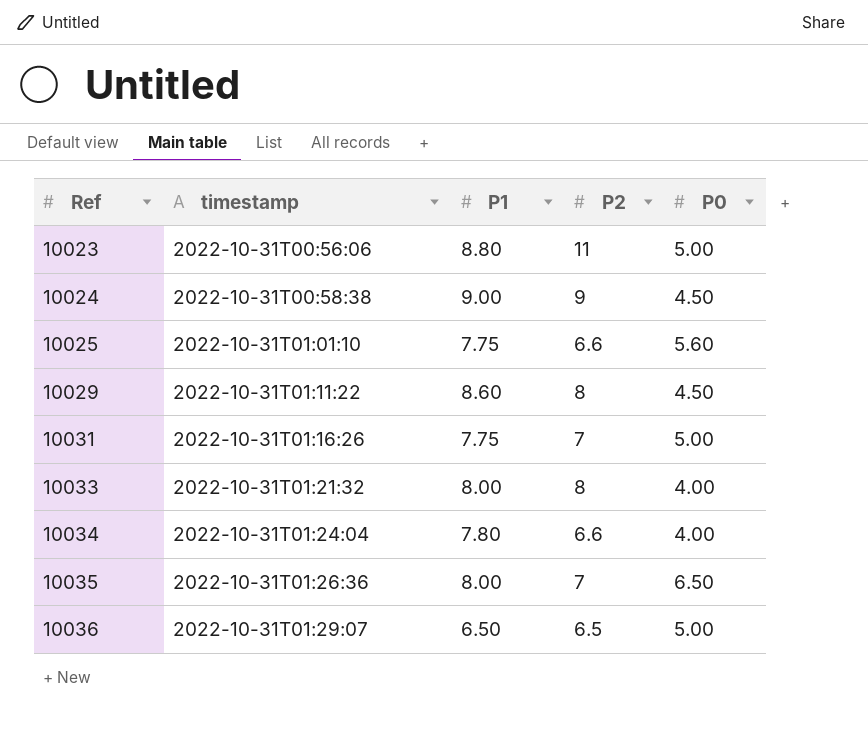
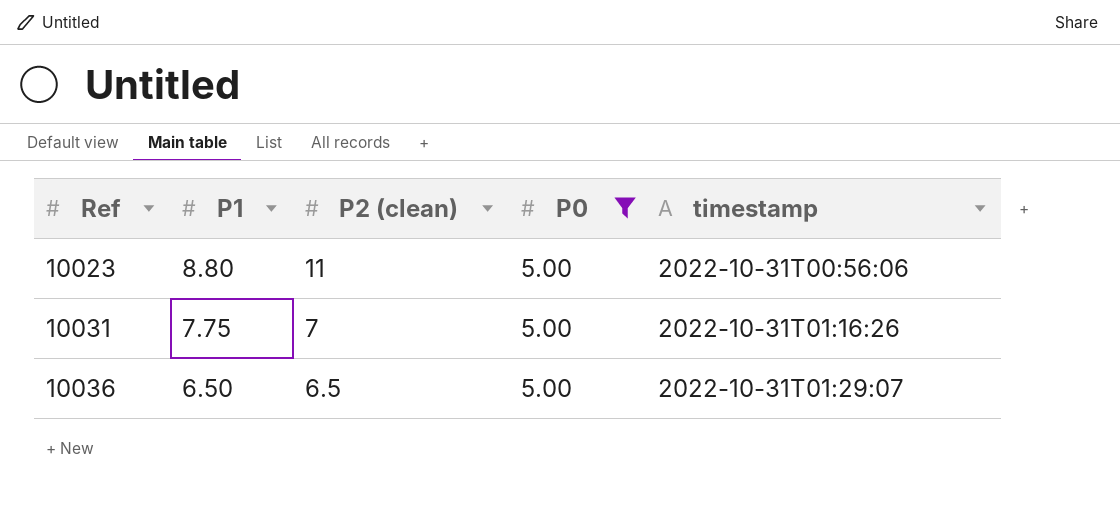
filter: none -> P0 = 5.00
column name: P2 -> P2 (clean)
column timestamp | position: 2 -> 5

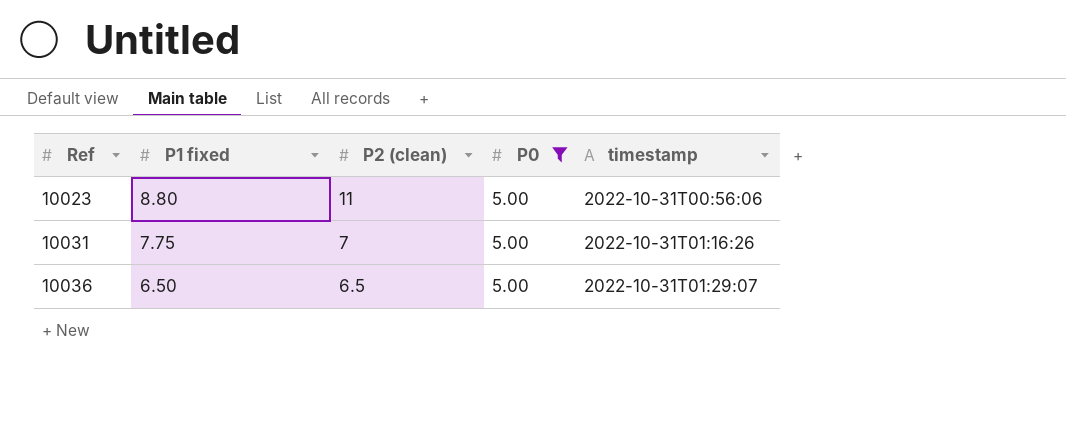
column name: P1 -> P1 fixed

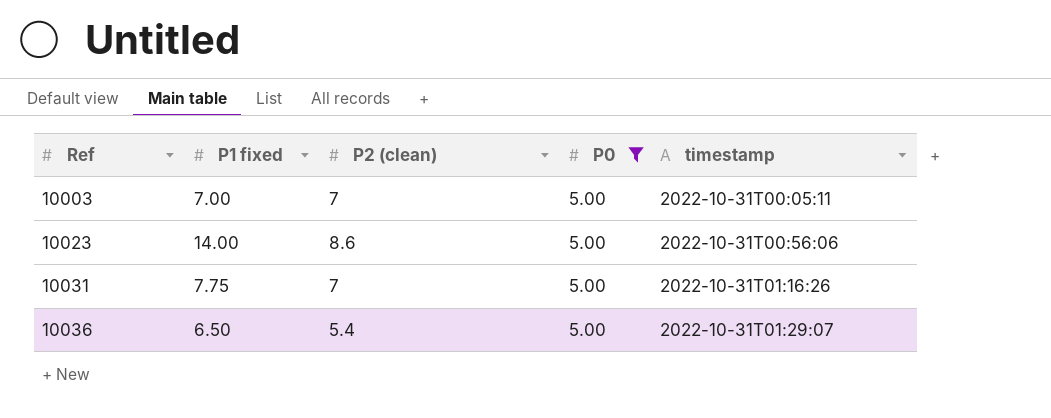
row 10003: none -> 7.00 | 7 | 5.00 | 2022-10-31T00:05:11
10023 | P1 fixed: 8.80 -> 14.00
10023 | P2 (clean): 11 -> 8.6
10036 | P2 (clean): 6.5 -> 5.4

